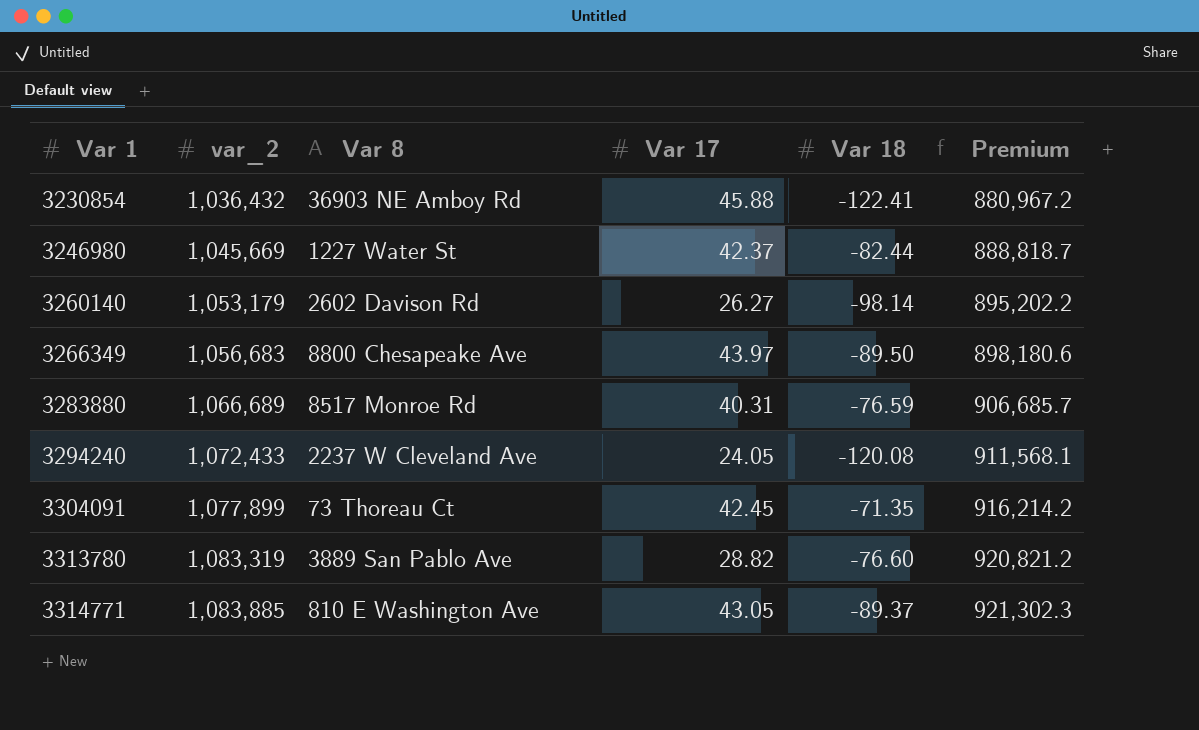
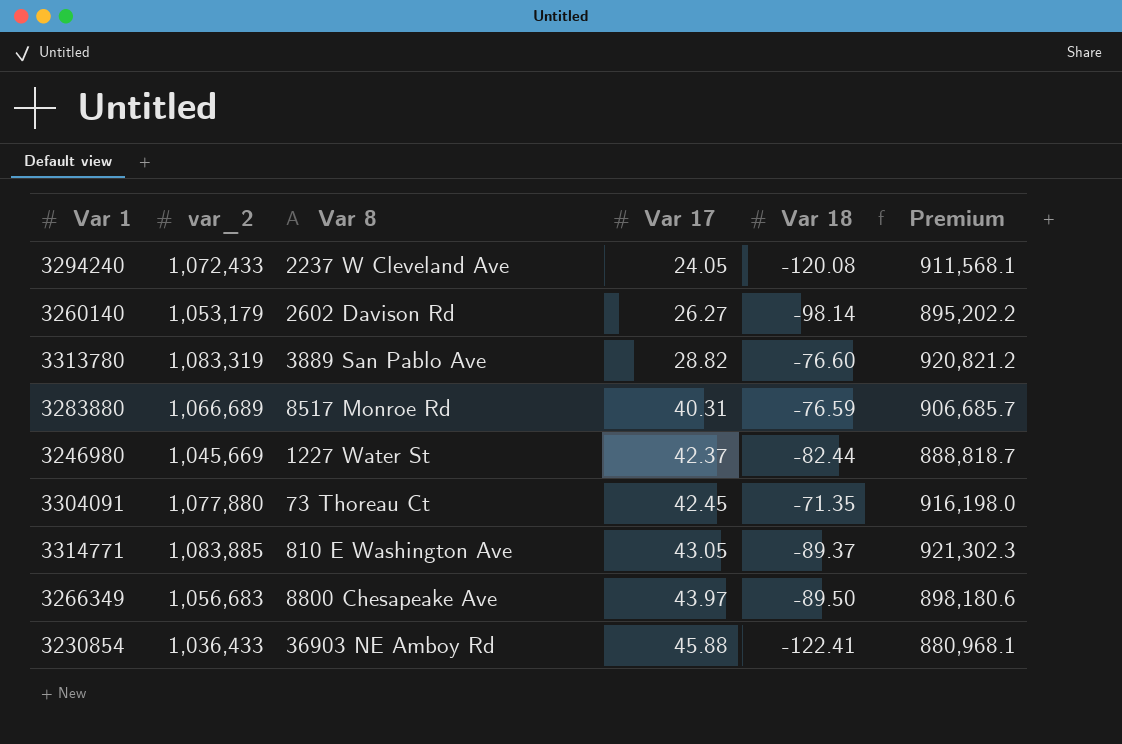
row order: Var 1 ascending -> Var 17 ascending
3304091 | var_2: 1,077,899 -> 1,077,880
3304091 | Premium: 916,214.2 -> 916,198.0
3230854 | var_2: 1,036,432 -> 1,036,433
3230854 | Premium: 880,967.2 -> 880,968.1

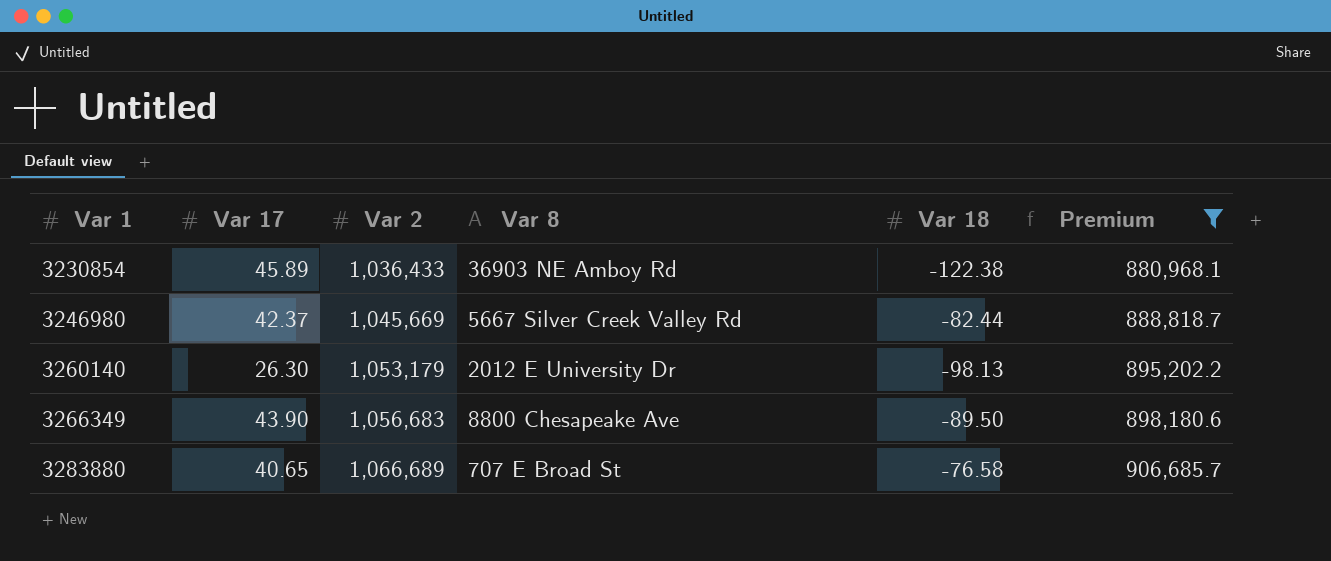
filter: none -> Premium <= 906,685.7
row order: Var 17 ascending -> Var 1 ascending
column Var 17 | position: 4 -> 2
column name: var_2 -> Var 2
3230854 | Var 17: 45.88 -> 45.89
3230854 | Var 18: -122.41 -> -122.38
3246980 | Var 8: 1227 Water St -> 5667 Silver Creek Valley Rd
3260140 | Var 17: 26.27 -> 26.30
3260140 | Var 8: 2602 Davison Rd -> 2012 E University Dr
3260140 | Var 18: -98.14 -> -98.13
3266349 | Var 17: 43.97 -> 43.90
3283880 | Var 17: 40.31 -> 40.65
3283880 | Var 8: 8517 Monroe Rd -> 707 E Broad St
3283880 | Var 18: -76.59 -> -76.58

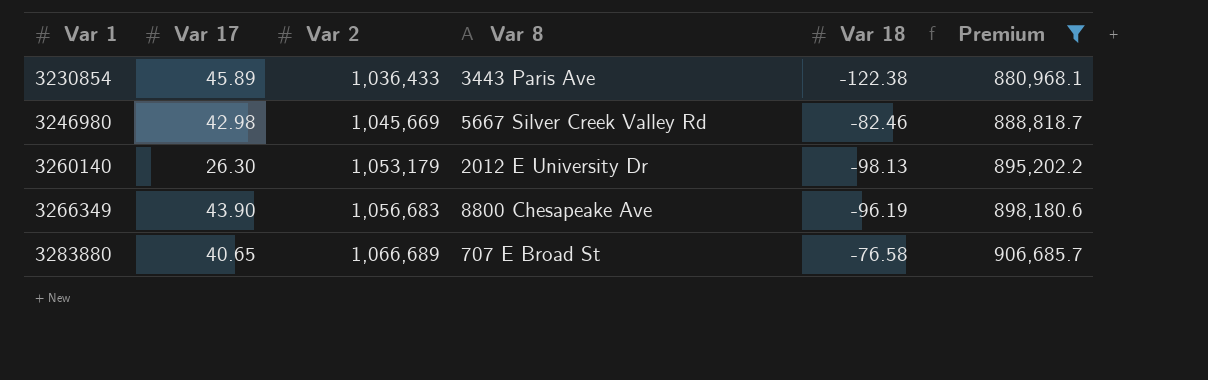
3230854 | Var 8: 36903 NE Amboy Rd -> 3443 Paris Ave
3246980 | Var 17: 42.37 -> 42.98
3246980 | Var 18: -82.44 -> -82.46
3266349 | Var 18: -89.50 -> -96.19

